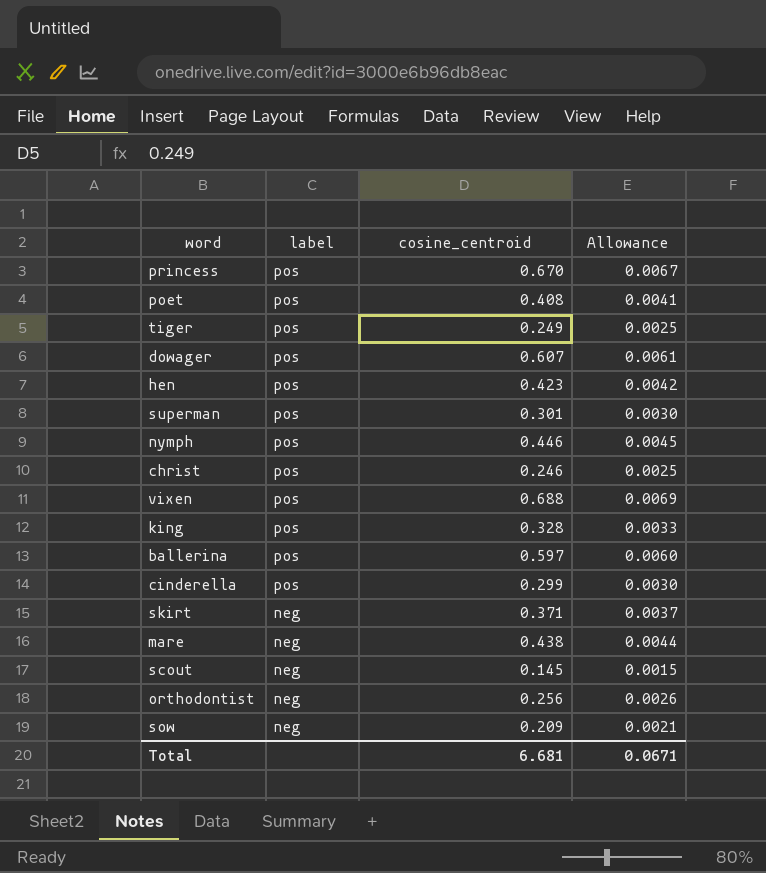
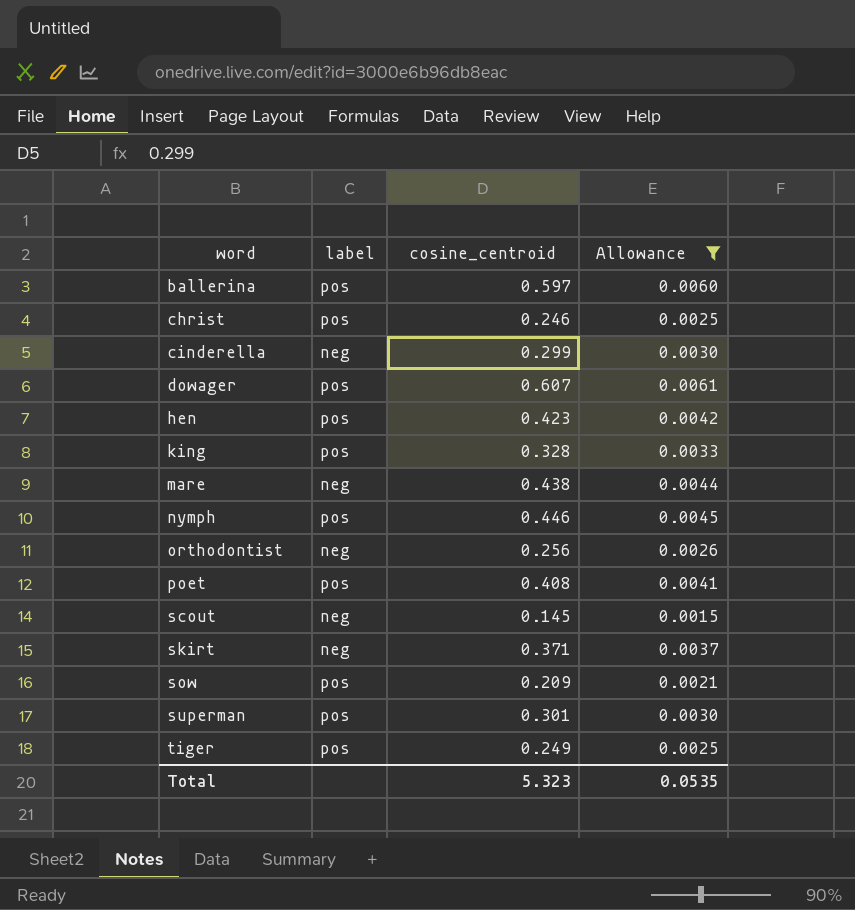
filter: none -> Allowance <= 0.0061
row order: label descending -> word ascending
cinderella | label: pos -> neg
sow | label: neg -> pos
Total | cosine_centroid: 6.681 -> 5.323
Total | Allowance: 0.0671 -> 0.0535

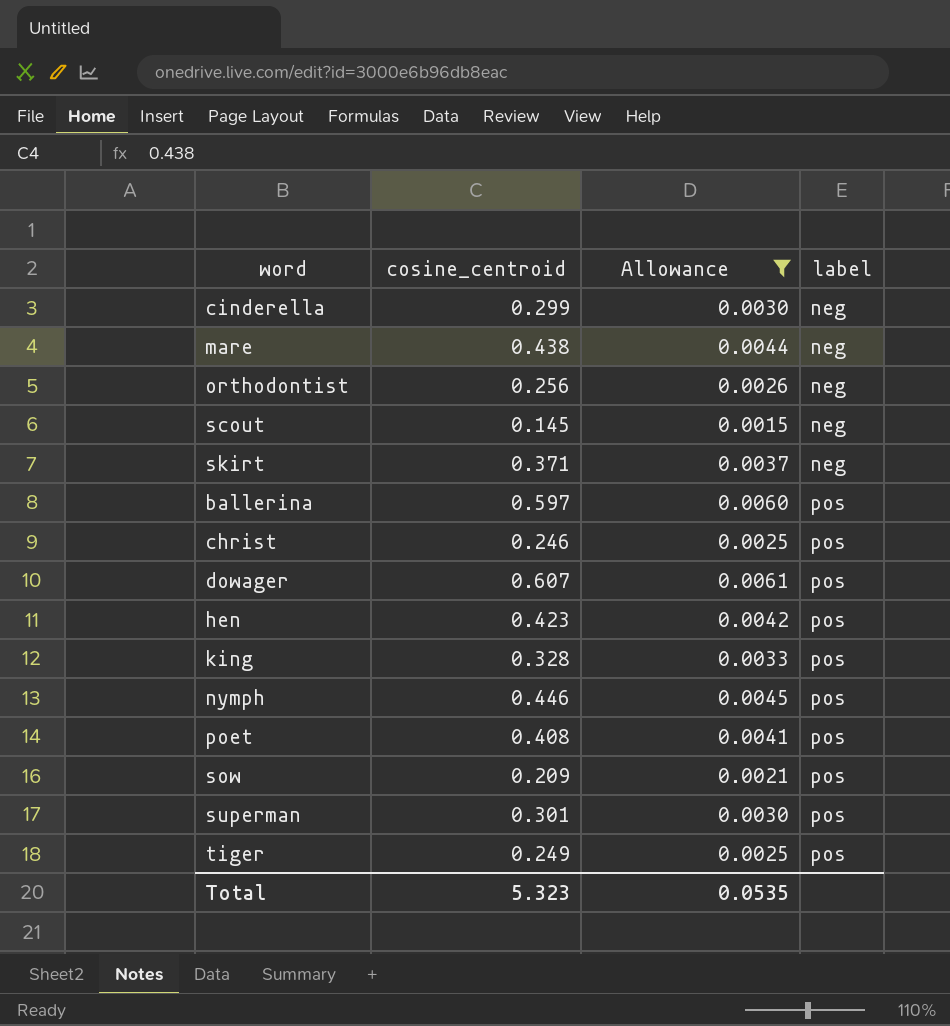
row order: word ascending -> label ascending
column label | position: 2 -> 4

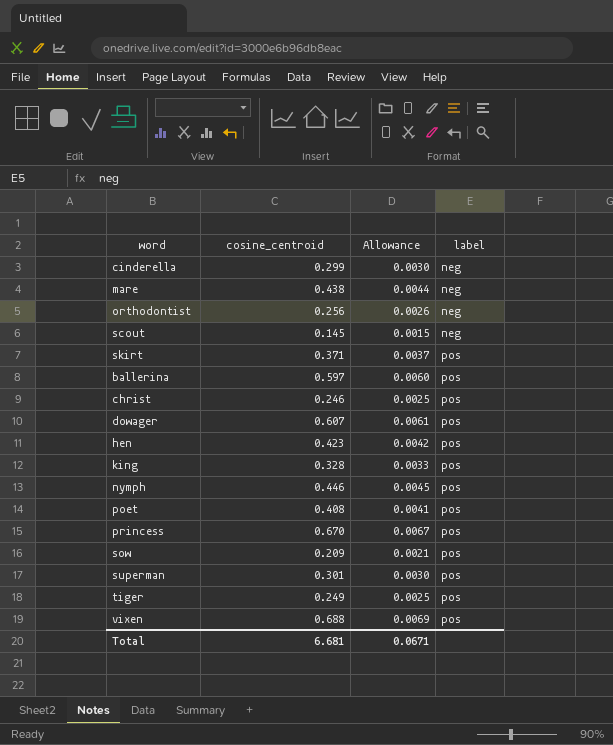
filter: Allowance <= 0.0061 -> none
skirt | label: neg -> pos
Total | cosine_centroid: 5.323 -> 6.681
Total | Allowance: 0.0535 -> 0.0671

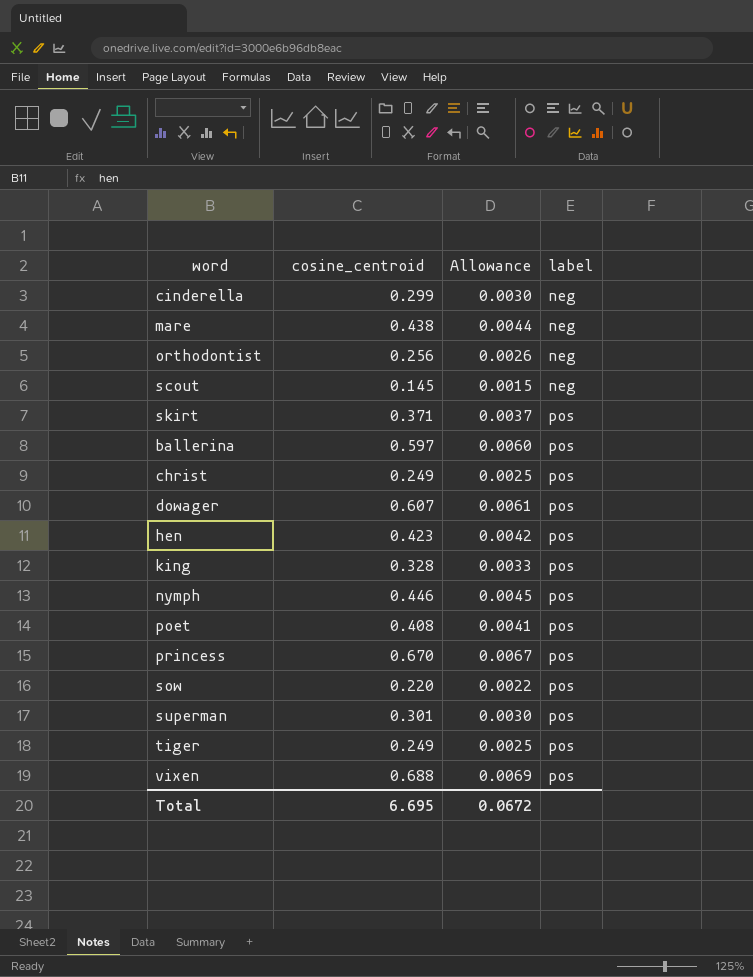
christ | cosine_centroid: 0.246 -> 0.249
sow | cosine_centroid: 0.209 -> 0.220
sow | Allowance: 0.0021 -> 0.0022
Total | cosine_centroid: 6.681 -> 6.695
Total | Allowance: 0.0671 -> 0.0672

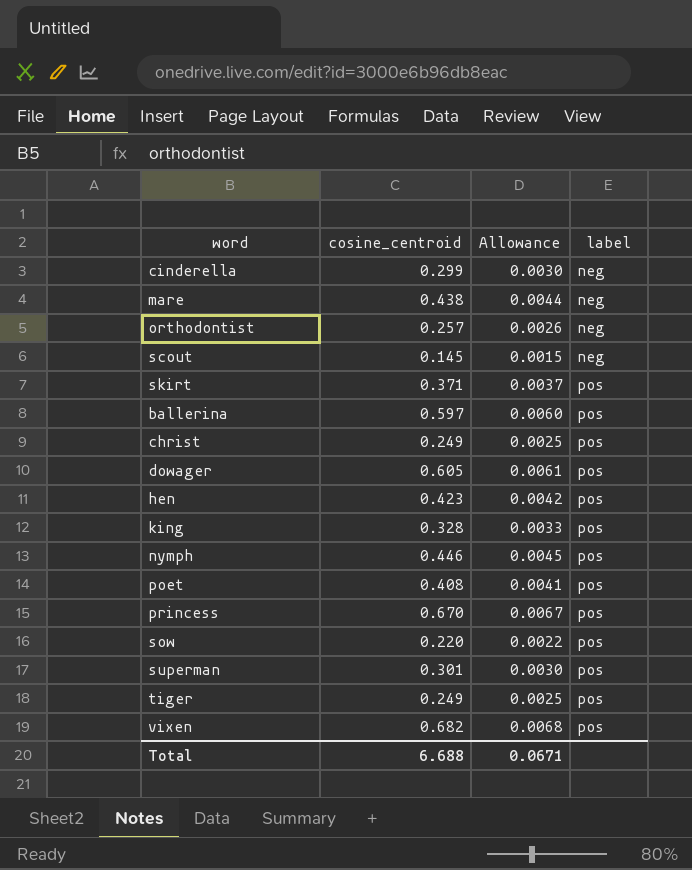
orthodontist | cosine_centroid: 0.256 -> 0.257
dowager | cosine_centroid: 0.607 -> 0.605
vixen | cosine_centroid: 0.688 -> 0.682
vixen | Allowance: 0.0069 -> 0.0068
Total | cosine_centroid: 6.695 -> 6.688
Total | Allowance: 0.0672 -> 0.0671

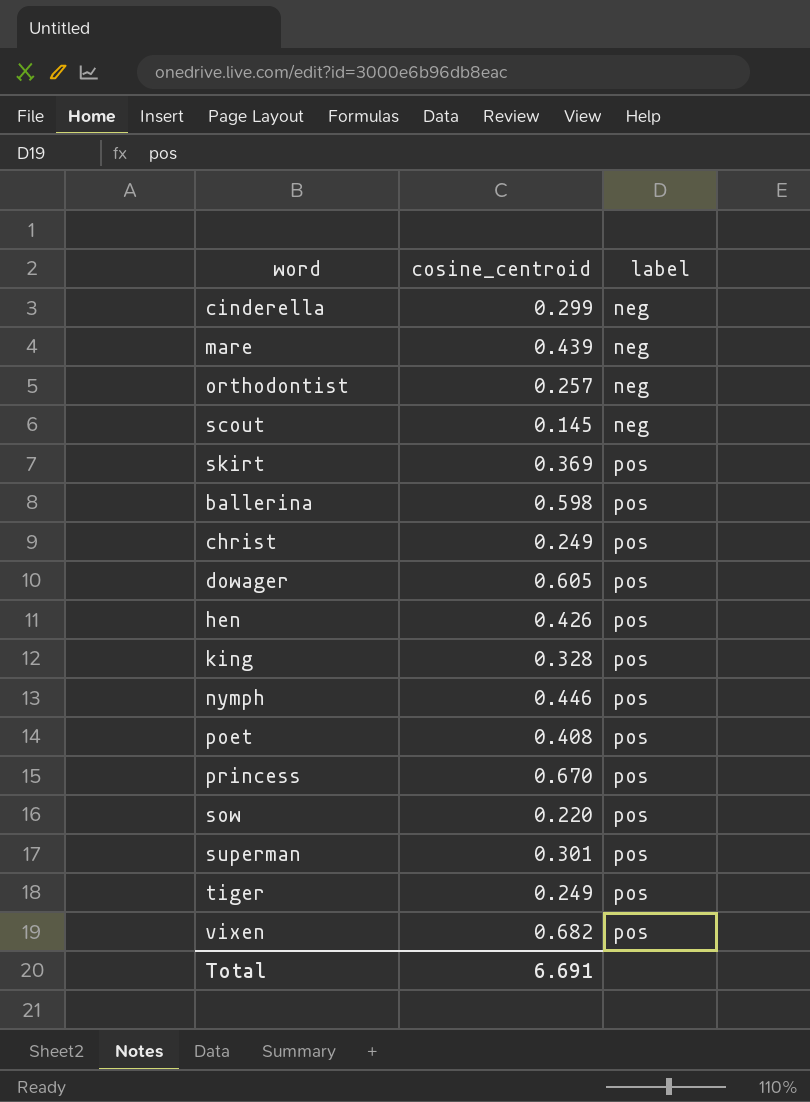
column Allowance | formula: [cosine_centroid] * 0.01 -> none
mare | cosine_centroid: 0.438 -> 0.439
skirt | cosine_centroid: 0.371 -> 0.369
ballerina | cosine_centroid: 0.597 -> 0.598
hen | cosine_centroid: 0.423 -> 0.426
Total | cosine_centroid: 6.688 -> 6.691

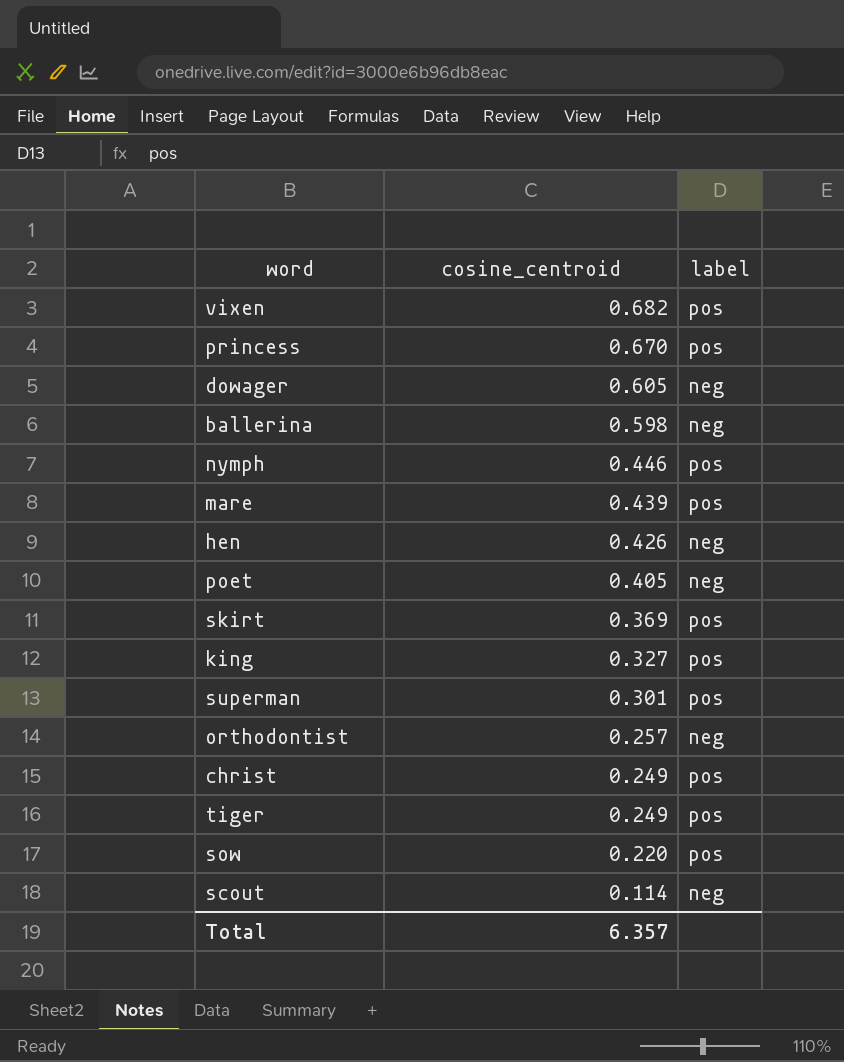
row order: label ascending -> cosine_centroid descending
row cinderella: 0.299 | neg -> none
dowager | label: pos -> neg
ballerina | label: pos -> neg
mare | label: neg -> pos
hen | label: pos -> neg
poet | cosine_centroid: 0.408 -> 0.405
poet | label: pos -> neg
king | cosine_centroid: 0.328 -> 0.327
scout | cosine_centroid: 0.145 -> 0.114
Total | cosine_centroid: 6.691 -> 6.357

